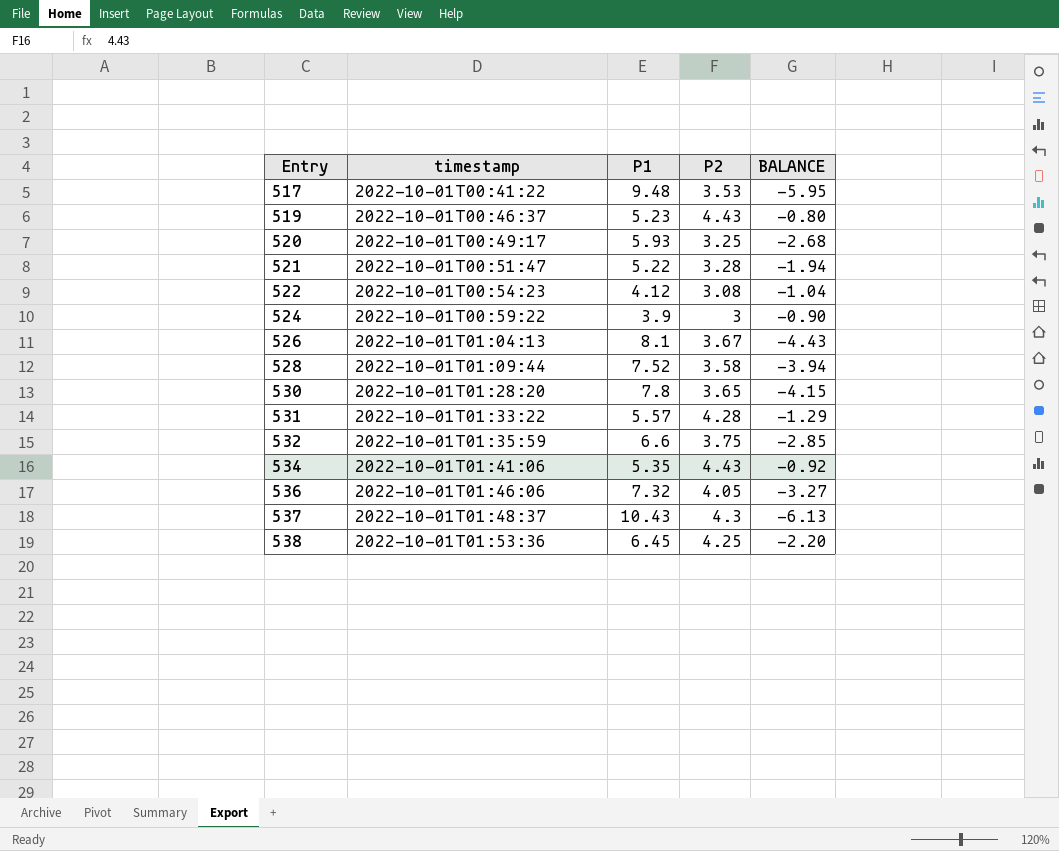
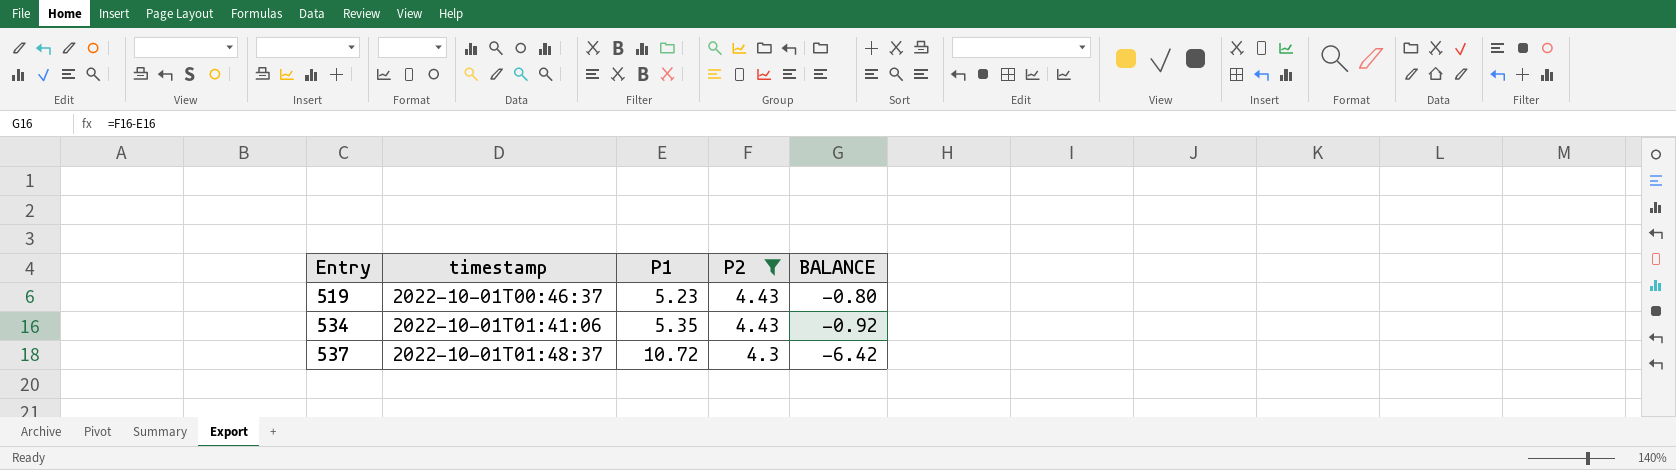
filter: none -> P2 >= 4.3
537 | P1: 10.43 -> 10.72
537 | BALANCE: -6.13 -> -6.42

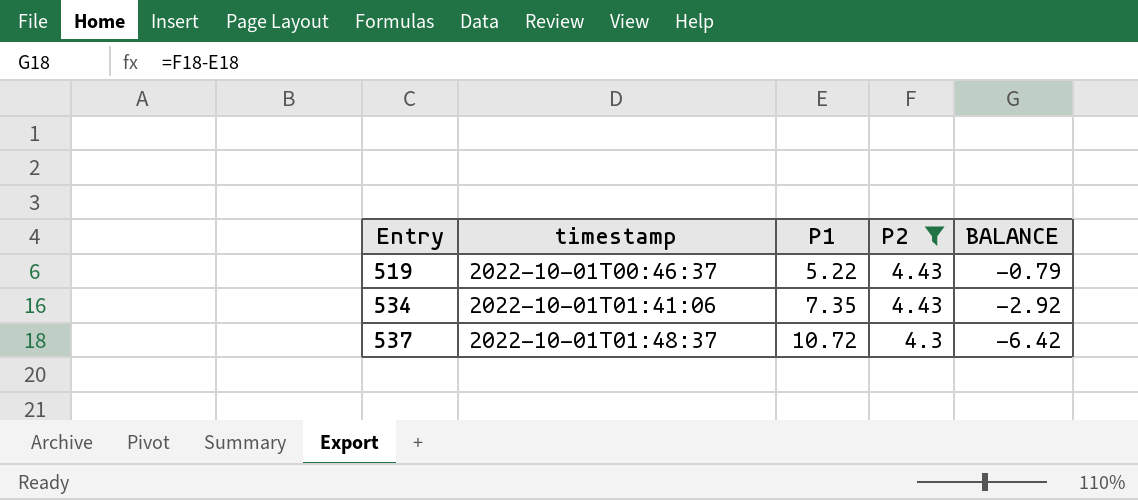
519 | P1: 5.23 -> 5.22
519 | BALANCE: -0.80 -> -0.79
534 | P1: 5.35 -> 7.35
534 | BALANCE: -0.92 -> -2.92

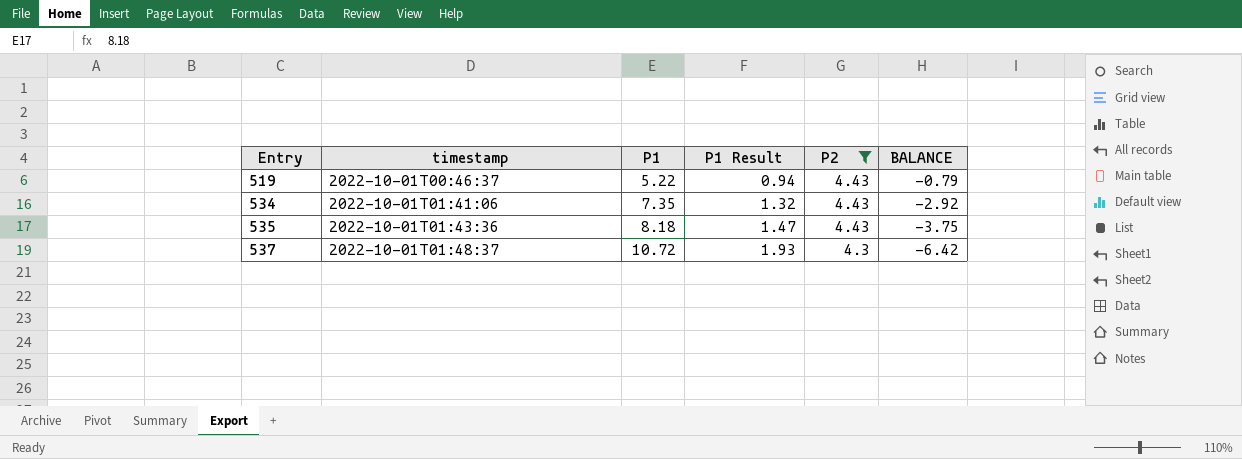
column P1 Result | formula: none -> [P1] * 0.18
row 535: none -> 2022-10-01T01:43:36 | 8.18 | 1.47 | 4.43 | -3.75

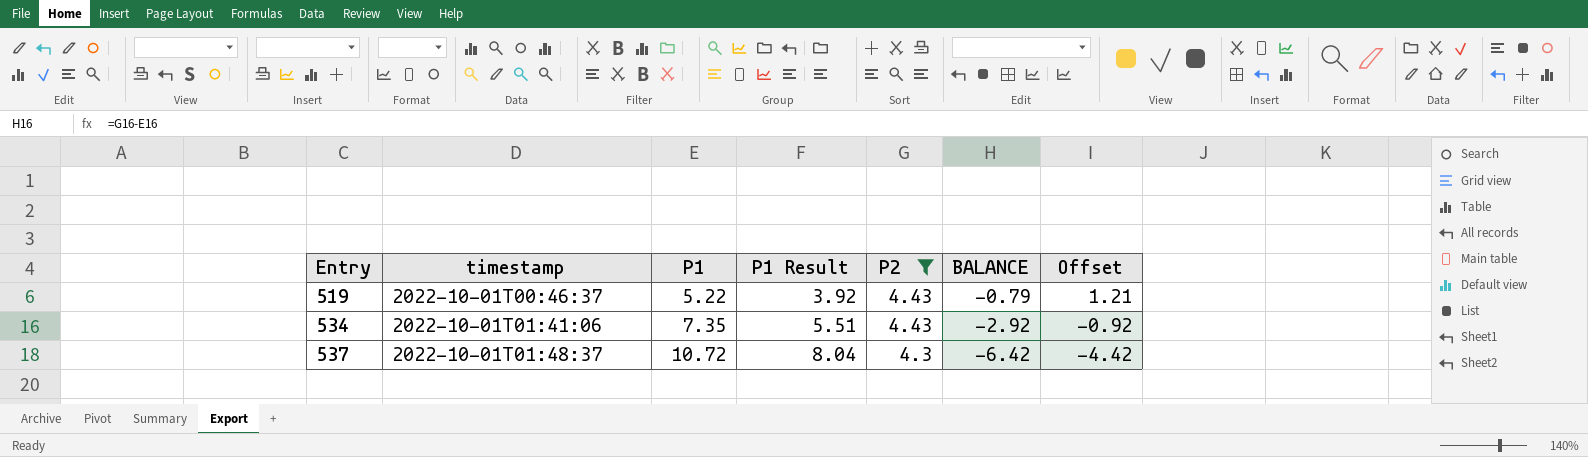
column P1 Result | formula: [P1] * 0.18 -> [P1] * 0.75
column Offset | formula: none -> [BALANCE] + 2
row 535: 2022-10-01T01:43:36 | 8.18 | 1.47 | 4.43 | -3.75 -> none

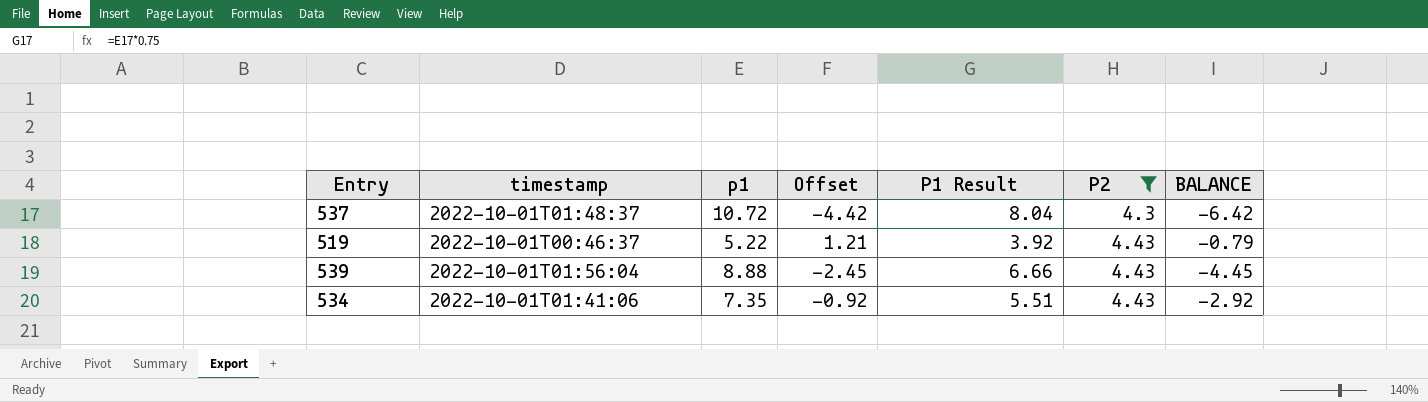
row order: Entry ascending -> P2 ascending
column name: P1 -> p1
column Offset | position: 7 -> 4
row 539: none -> 2022-10-01T01:56:04 | 8.88 | -2.45 | 6.66 | 4.43 | -4.45

